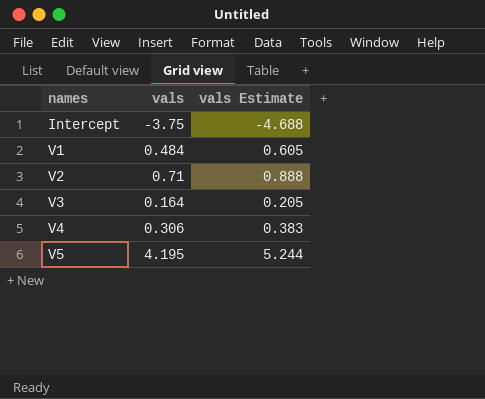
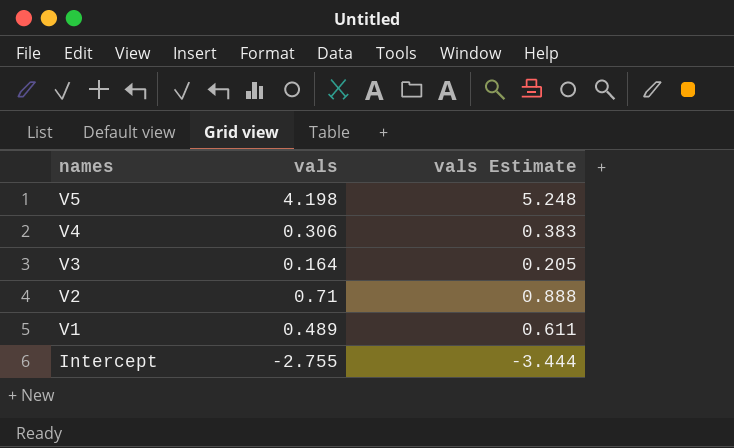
row order: names ascending -> names descending
V5 | vals: 4.195 -> 4.198
V5 | vals Estimate: 5.244 -> 5.248
V1 | vals: 0.484 -> 0.489
V1 | vals Estimate: 0.605 -> 0.611
Intercept | vals: -3.75 -> -2.755
Intercept | vals Estimate: -4.688 -> -3.444

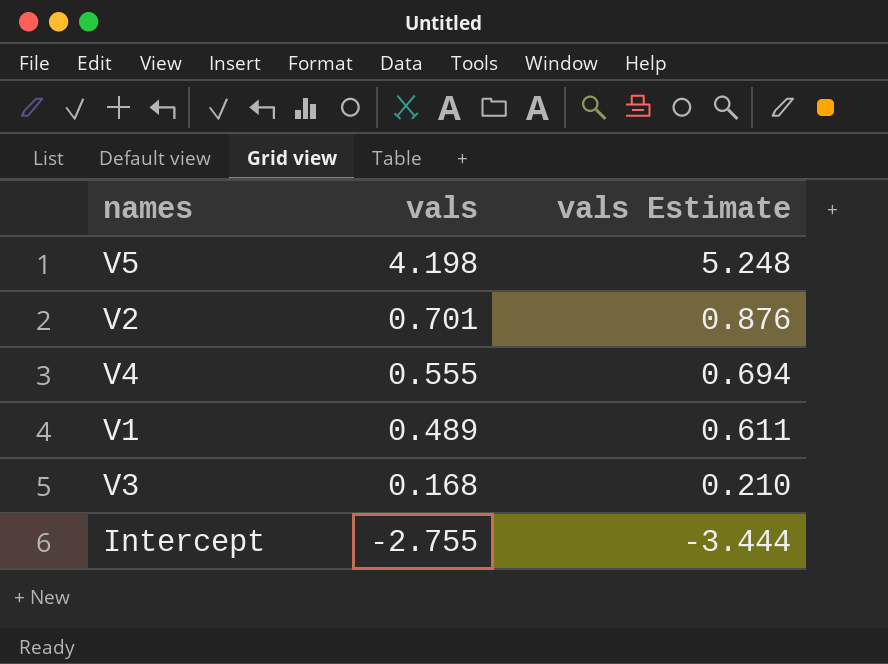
row order: names descending -> vals descending
V2 | vals: 0.71 -> 0.701
V2 | vals Estimate: 0.888 -> 0.876
V4 | vals: 0.306 -> 0.555
V4 | vals Estimate: 0.383 -> 0.694
V3 | vals: 0.164 -> 0.168
V3 | vals Estimate: 0.205 -> 0.210

